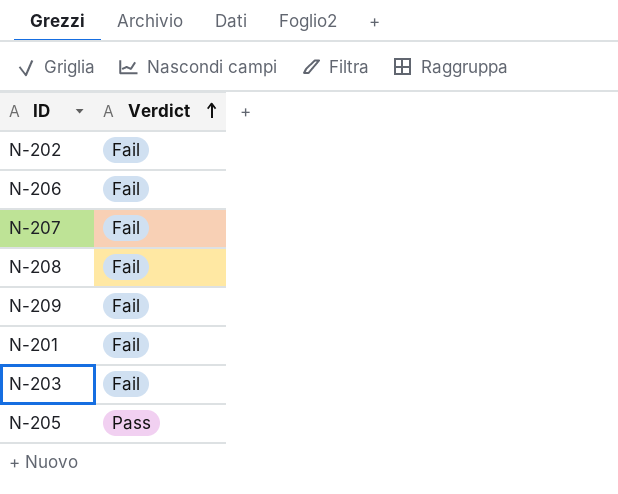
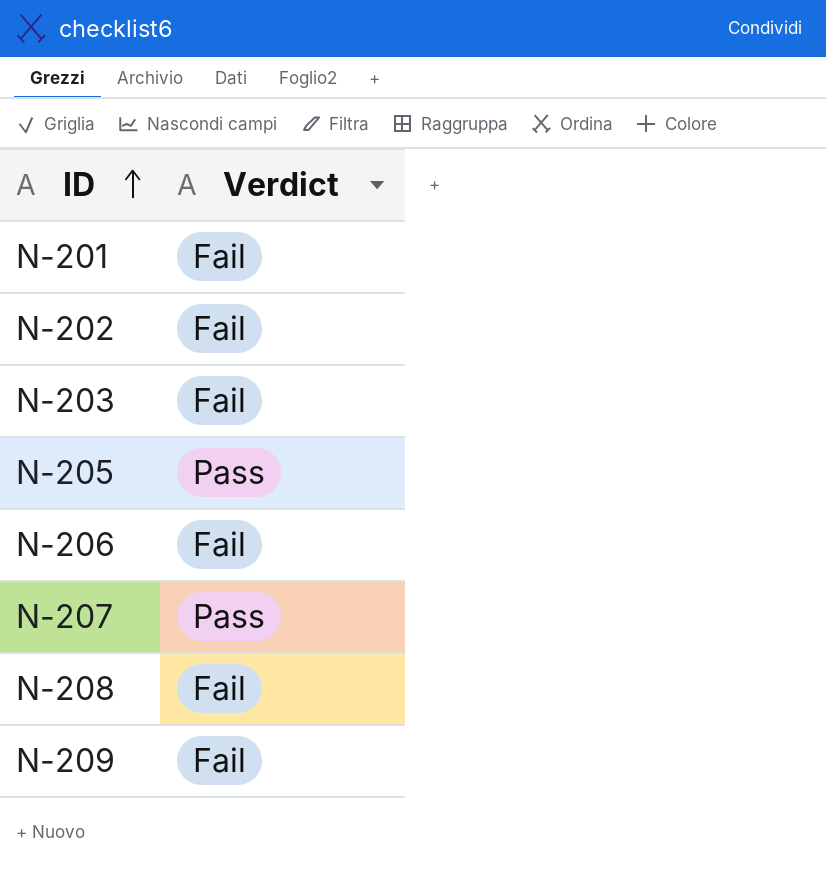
row order: Verdict ascending -> ID ascending
N-207 | Verdict: Fail -> Pass

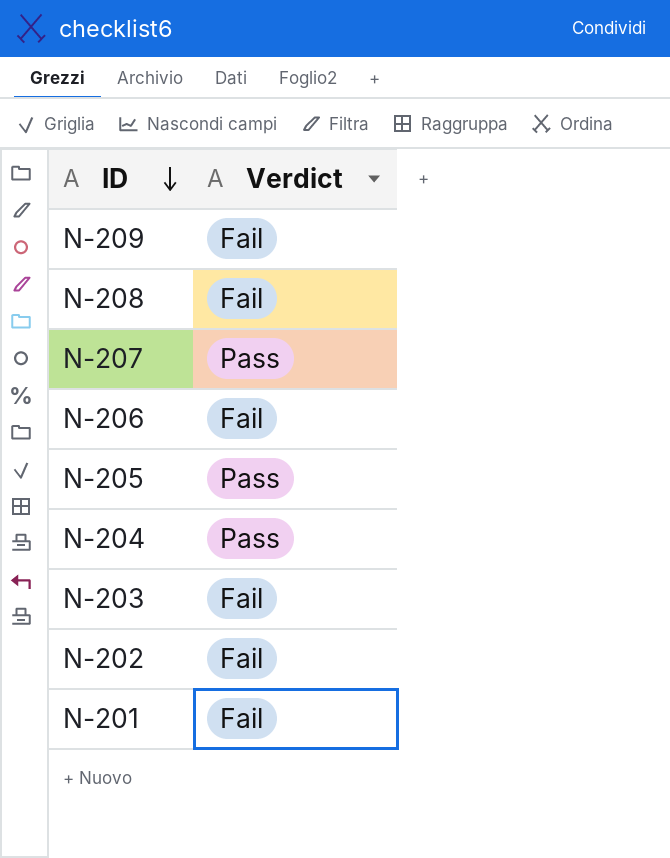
row order: ID ascending -> ID descending
row N-204: none -> Pass

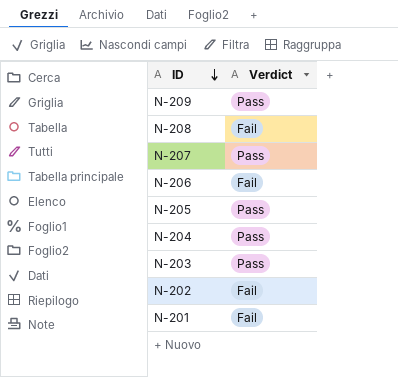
N-209 | Verdict: Fail -> Pass
N-203 | Verdict: Fail -> Pass

